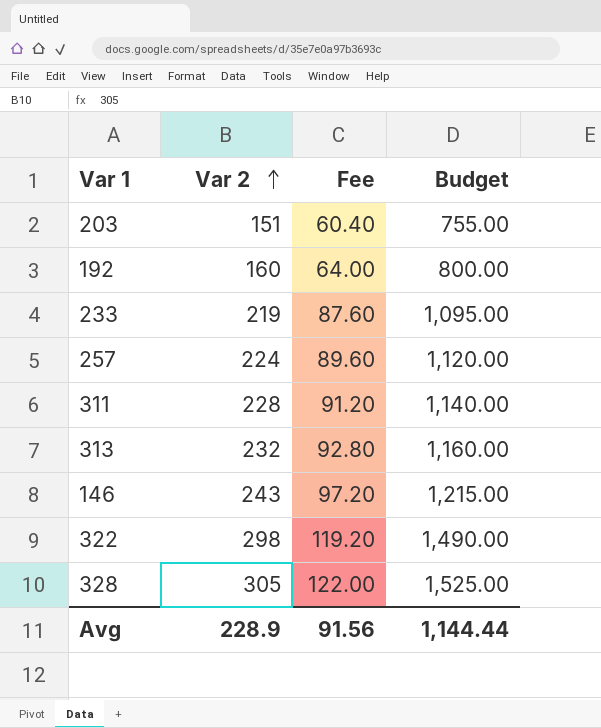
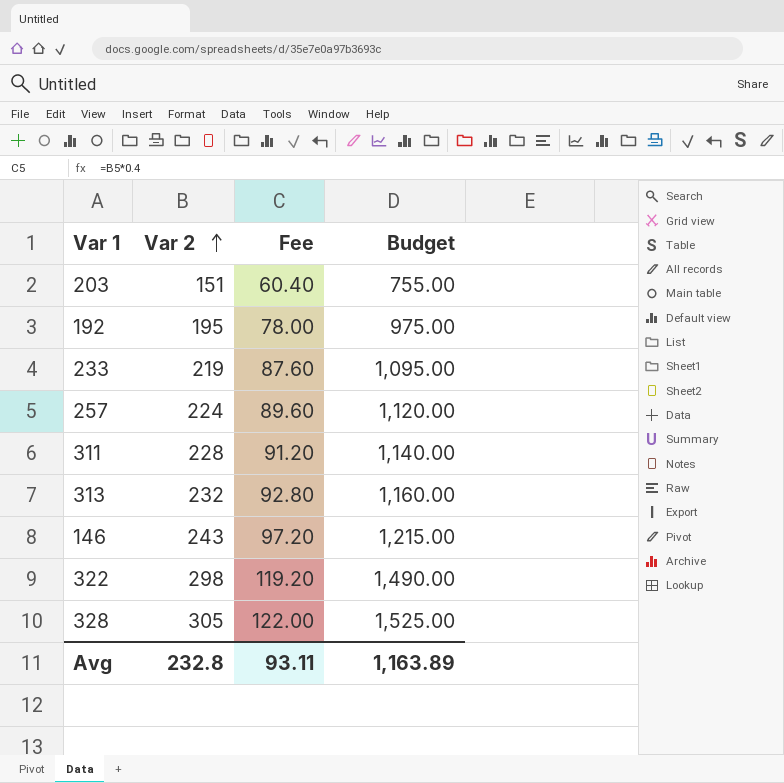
192 | Var 2: 160 -> 195
192 | Fee: 64.00 -> 78.00
192 | Budget: 800.00 -> 975.00
Avg | Var 2: 228.9 -> 232.8
Avg | Fee: 91.56 -> 93.11
Avg | Budget: 1,144.44 -> 1,163.89

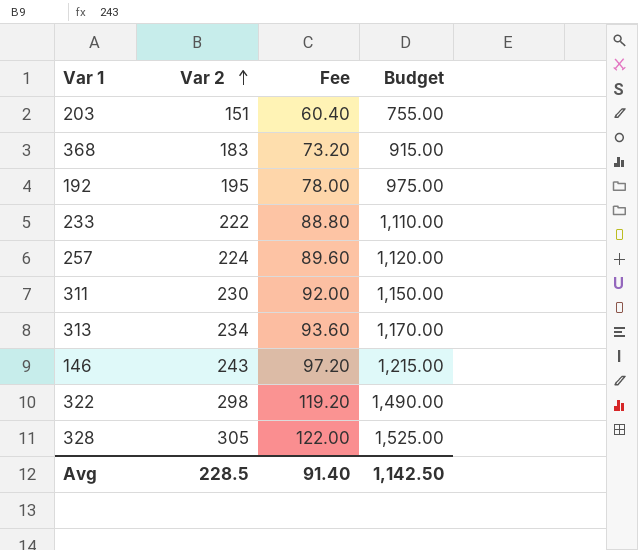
row 368: none -> 183 | 73.20 | 915.00
233 | Var 2: 219 -> 222
233 | Fee: 87.60 -> 88.80
233 | Budget: 1,095.00 -> 1,110.00
311 | Var 2: 228 -> 230
311 | Fee: 91.20 -> 92.00
311 | Budget: 1,140.00 -> 1,150.00
313 | Var 2: 232 -> 234
313 | Fee: 92.80 -> 93.60
313 | Budget: 1,160.00 -> 1,170.00
Avg | Var 2: 232.8 -> 228.5
Avg | Fee: 93.11 -> 91.40
Avg | Budget: 1,163.89 -> 1,142.50

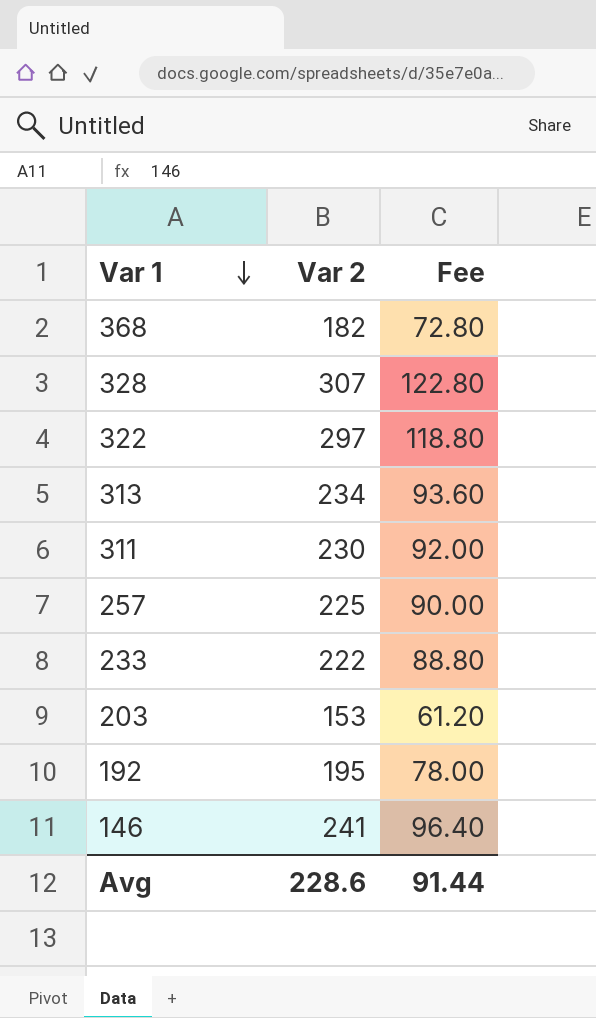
row order: Var 2 ascending -> Var 1 descending
column Budget | formula: [Var 2] * 5 -> none
368 | Var 2: 183 -> 182
368 | Fee: 73.20 -> 72.80
328 | Var 2: 305 -> 307
328 | Fee: 122.00 -> 122.80
322 | Var 2: 298 -> 297
322 | Fee: 119.20 -> 118.80
257 | Var 2: 224 -> 225
257 | Fee: 89.60 -> 90.00
203 | Var 2: 151 -> 153
203 | Fee: 60.40 -> 61.20
146 | Var 2: 243 -> 241
146 | Fee: 97.20 -> 96.40
Avg | Var 2: 228.5 -> 228.6
Avg | Fee: 91.40 -> 91.44

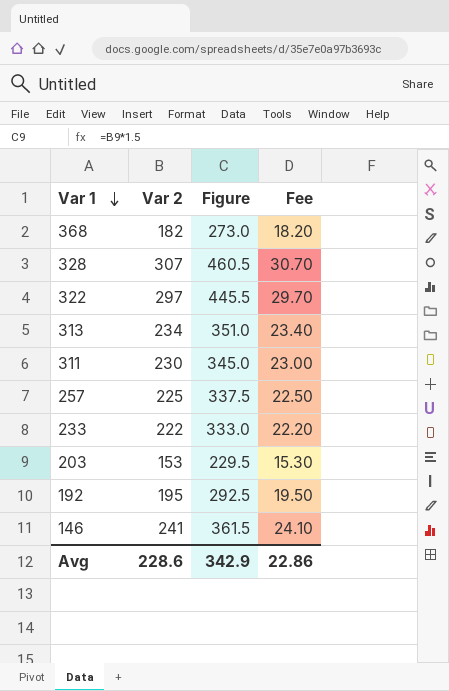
column Figure | formula: none -> [Var 2] * 1.5
column Fee | formula: [Var 2] * 0.4 -> [Var 2] * 0.1
Avg | Fee: 91.44 -> 22.86

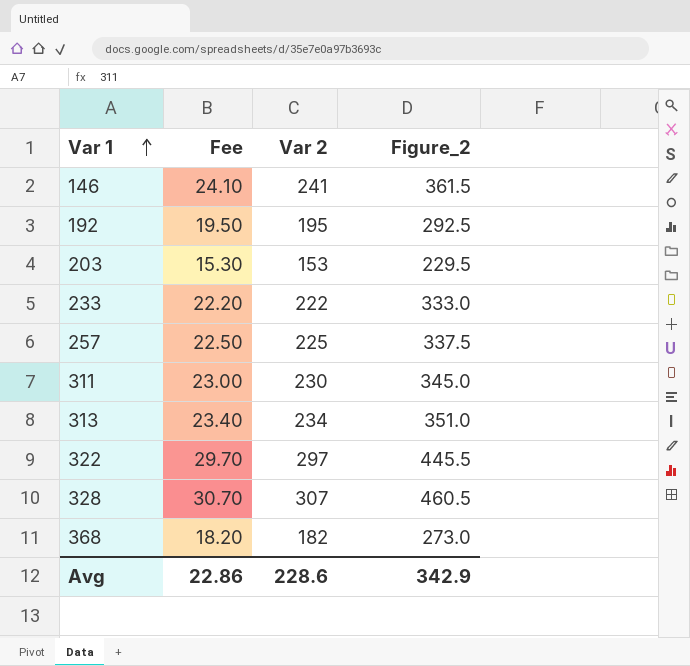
row order: Var 1 descending -> Var 1 ascending
column Fee | position: 4 -> 2
column name: Figure -> Figure_2

